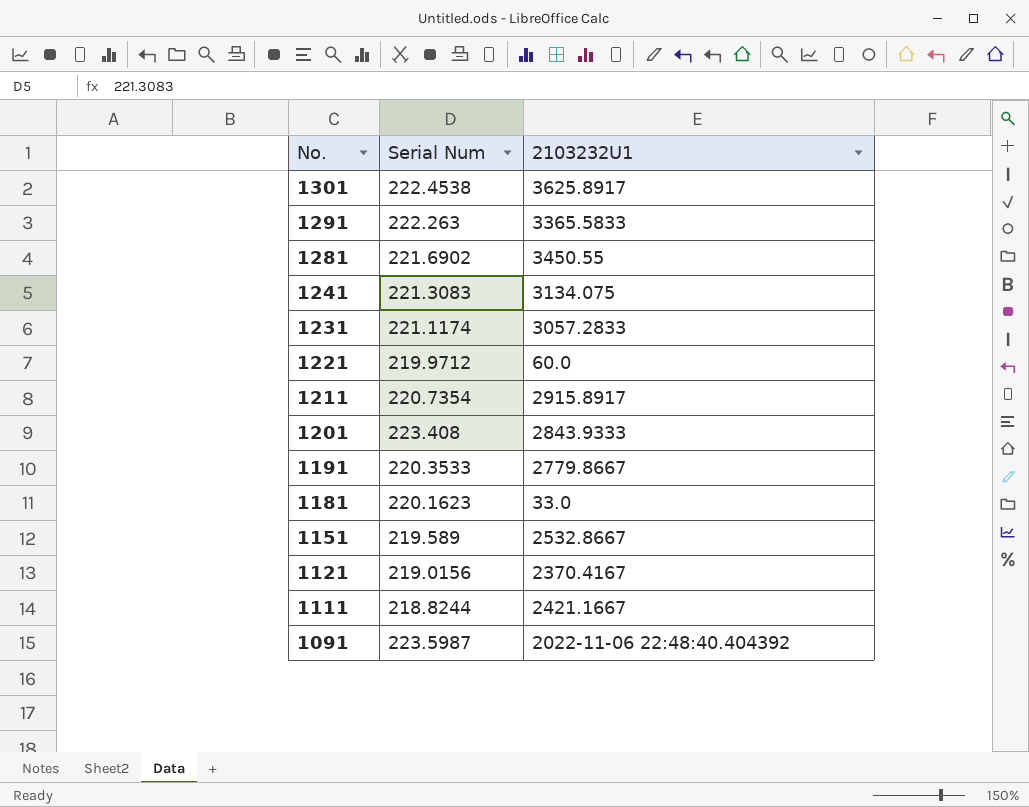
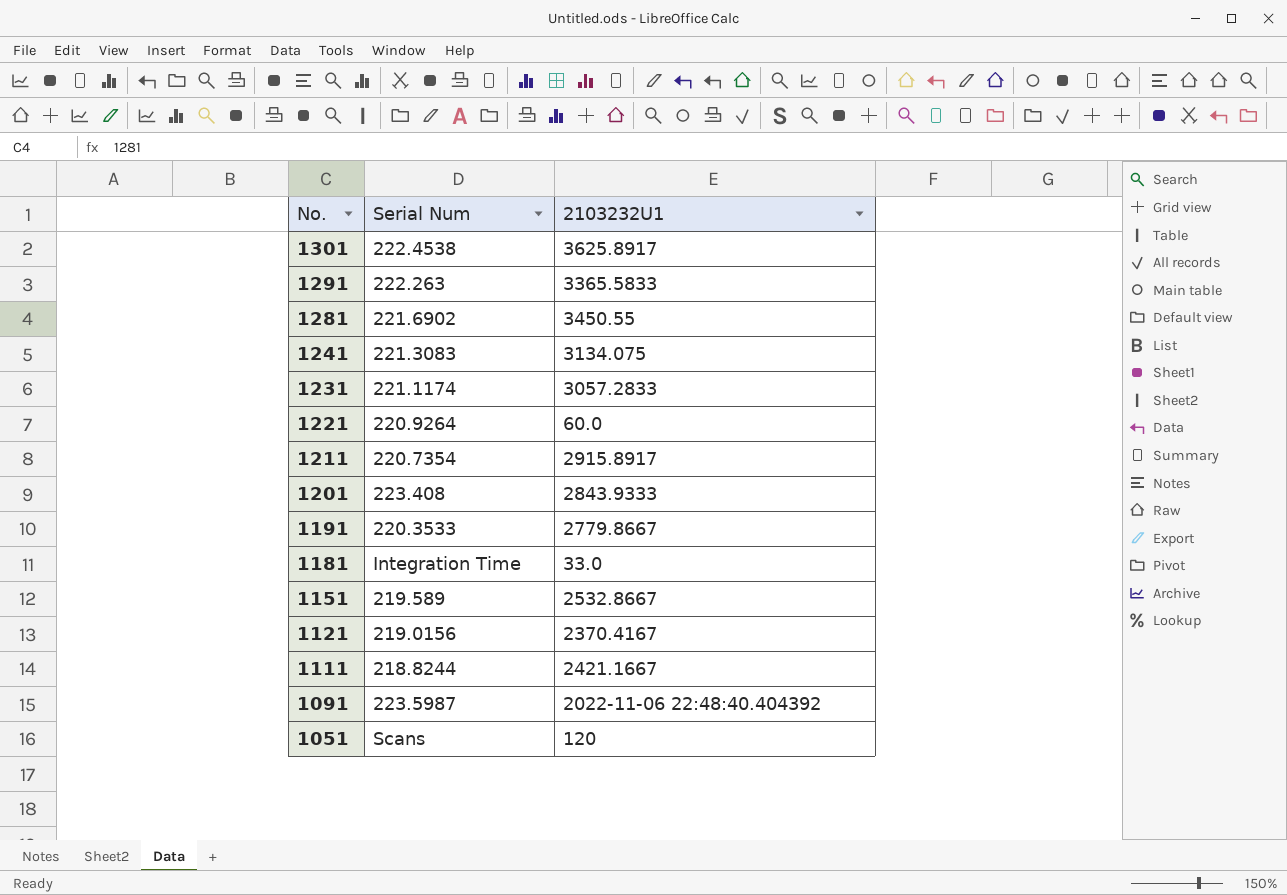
1221 | Serial Num: 219.9712 -> 220.9264
1181 | Serial Num: 220.1623 -> Integration Time
row 1051: none -> Scans | 120

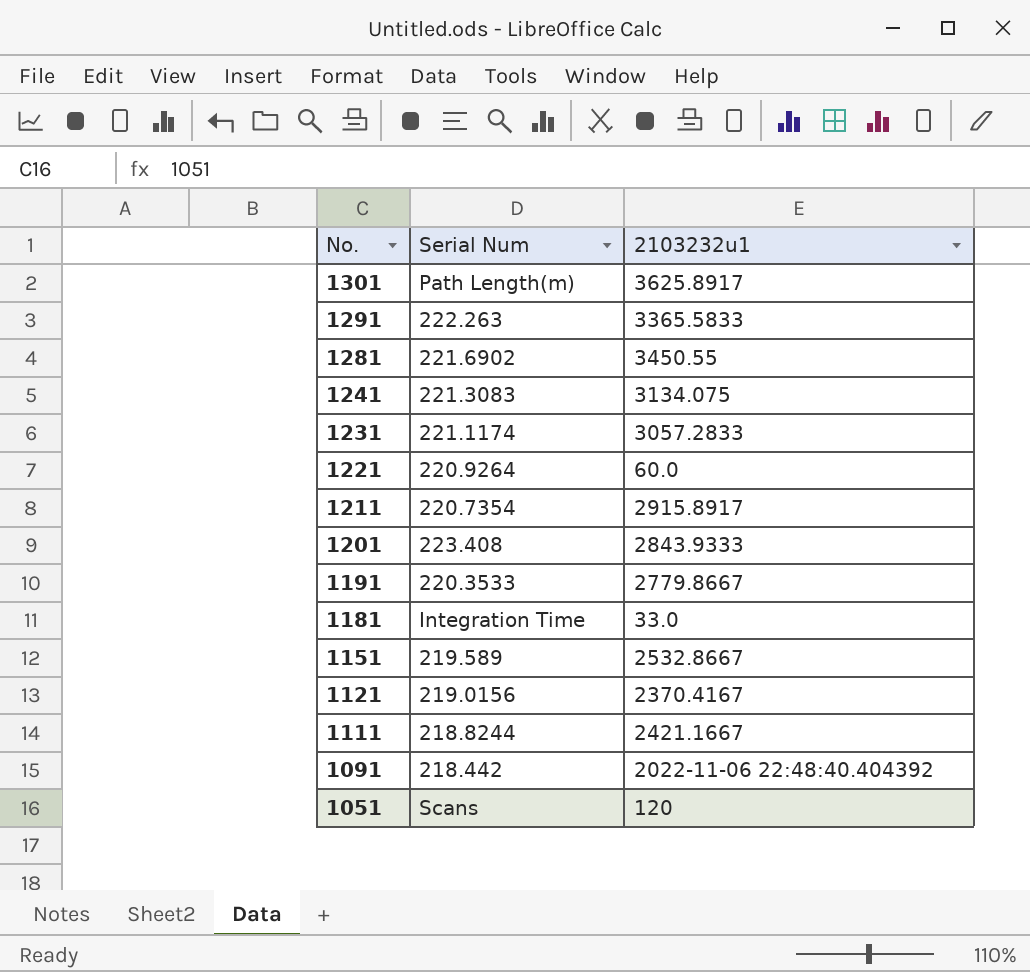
column name: 2103232U1 -> 2103232u1
1301 | Serial Num: 222.4538 -> Path Length(m)
1091 | Serial Num: 223.5987 -> 218.442

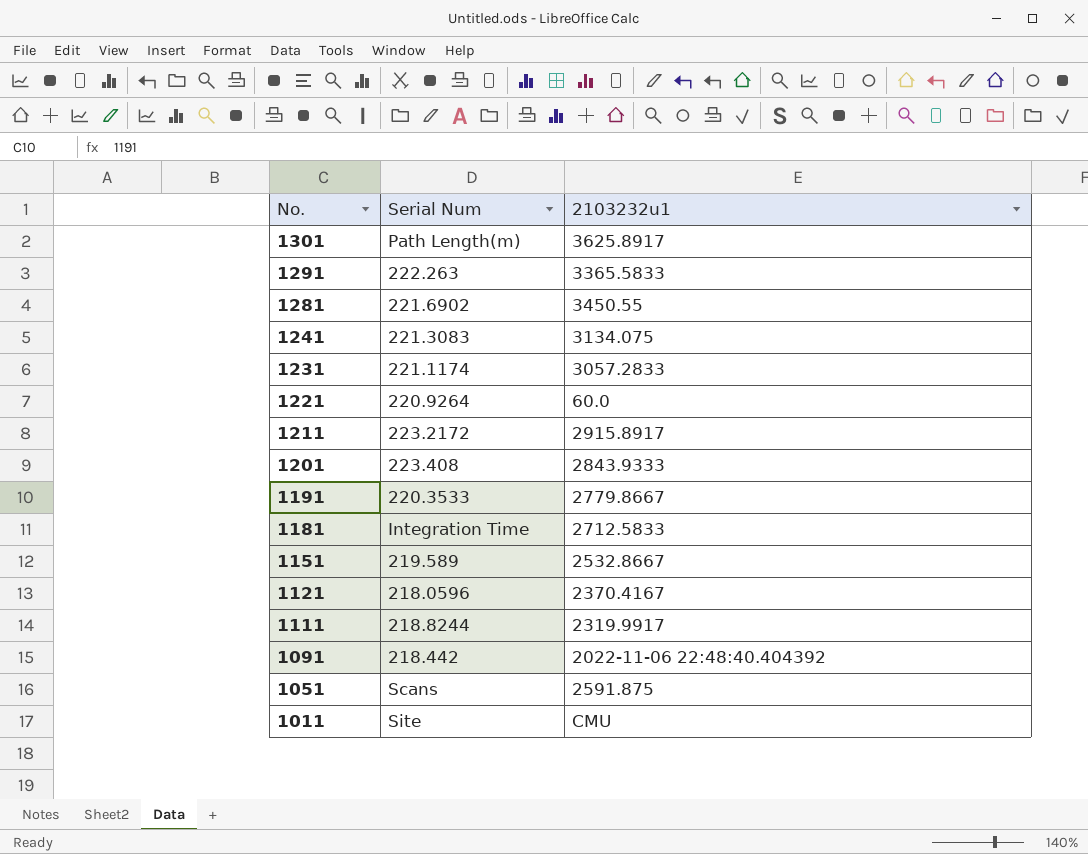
1211 | Serial Num: 220.7354 -> 223.2172
1181 | 2103232u1: 33.0 -> 2712.5833
1121 | Serial Num: 219.0156 -> 218.0596
1111 | 2103232u1: 2421.1667 -> 2319.9917
1051 | 2103232u1: 120 -> 2591.875
row 1011: none -> Site | CMU

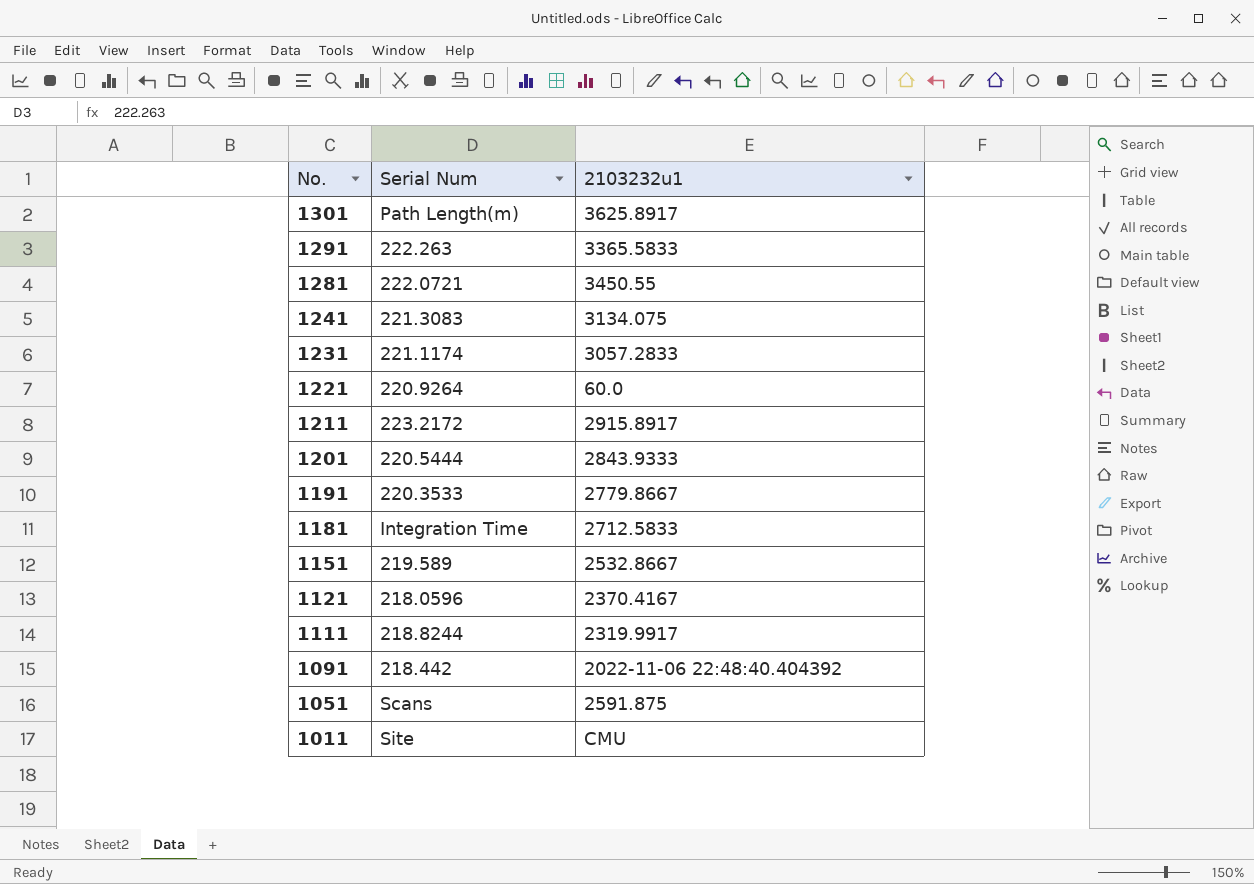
1281 | Serial Num: 221.6902 -> 222.0721
1201 | Serial Num: 223.408 -> 220.5444

